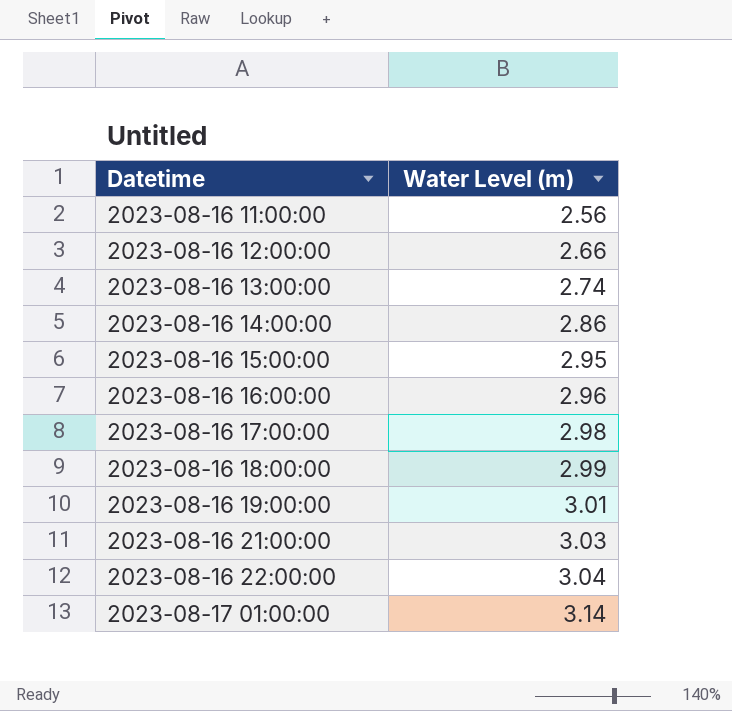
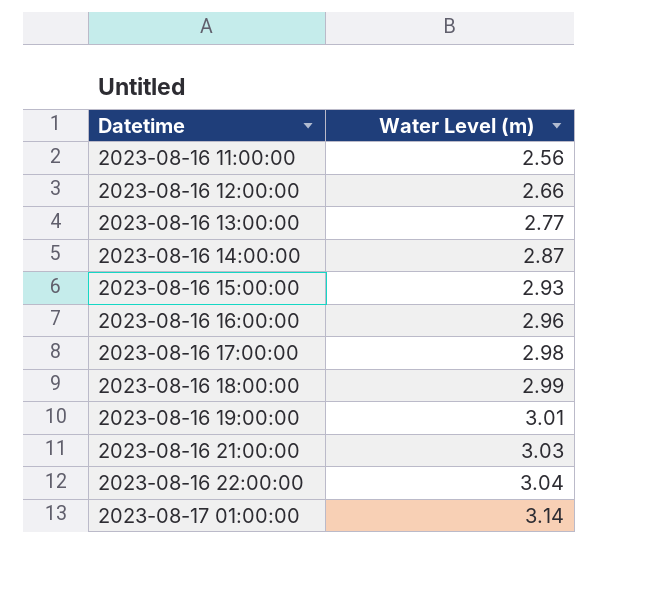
2023-08-16 13:00:00 | Water Level (m): 2.74 -> 2.77
2023-08-16 14:00:00 | Water Level (m): 2.86 -> 2.87
2023-08-16 15:00:00 | Water Level (m): 2.95 -> 2.93

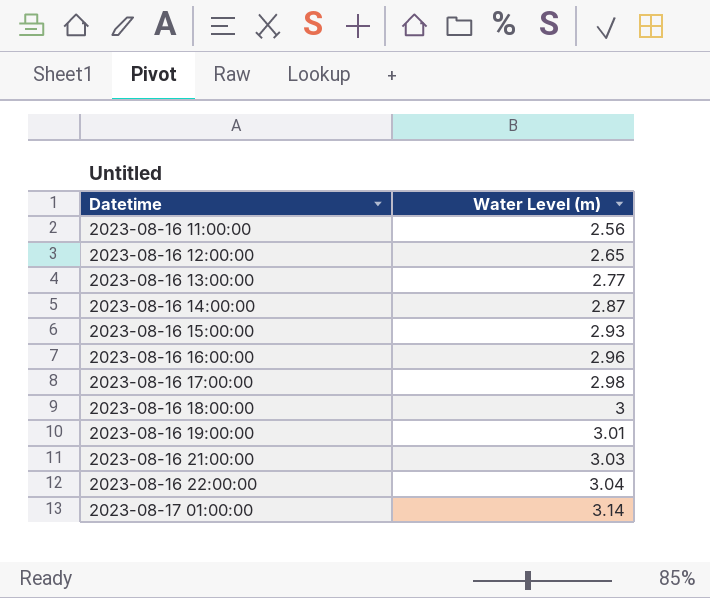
2023-08-16 12:00:00 | Water Level (m): 2.66 -> 2.65
2023-08-16 18:00:00 | Water Level (m): 2.99 -> 3

